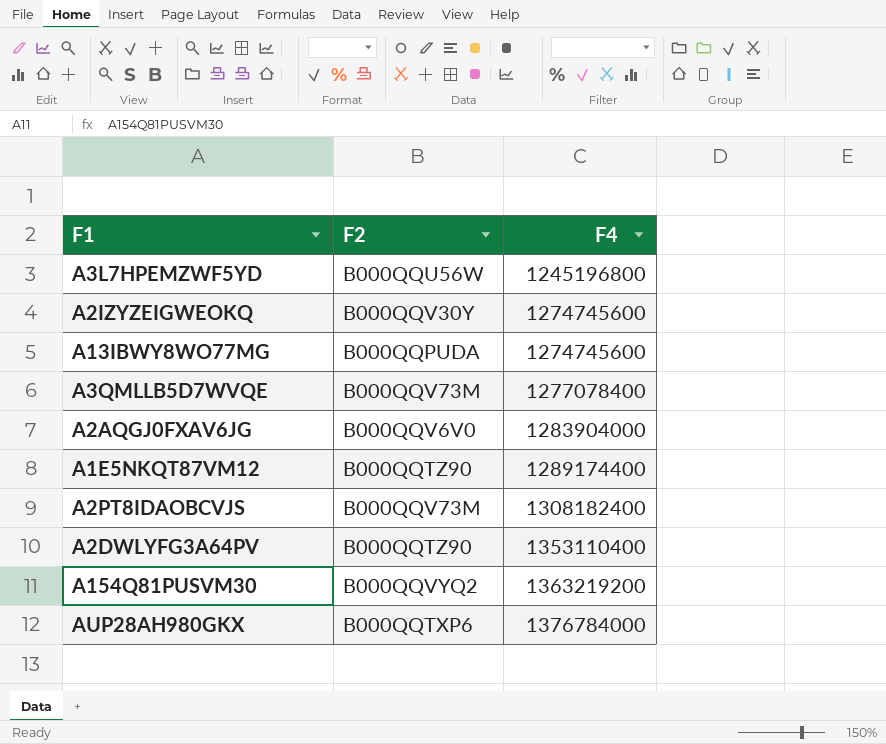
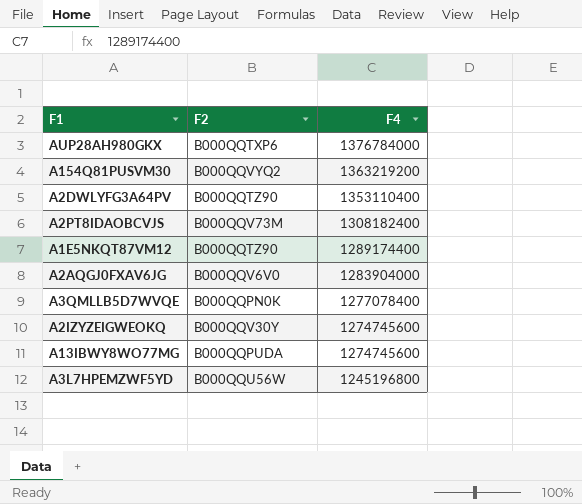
row order: F4 ascending -> F4 descending
A3QMLLB5D7WVQE | F2: B000QQV73M -> B000QQPN0K

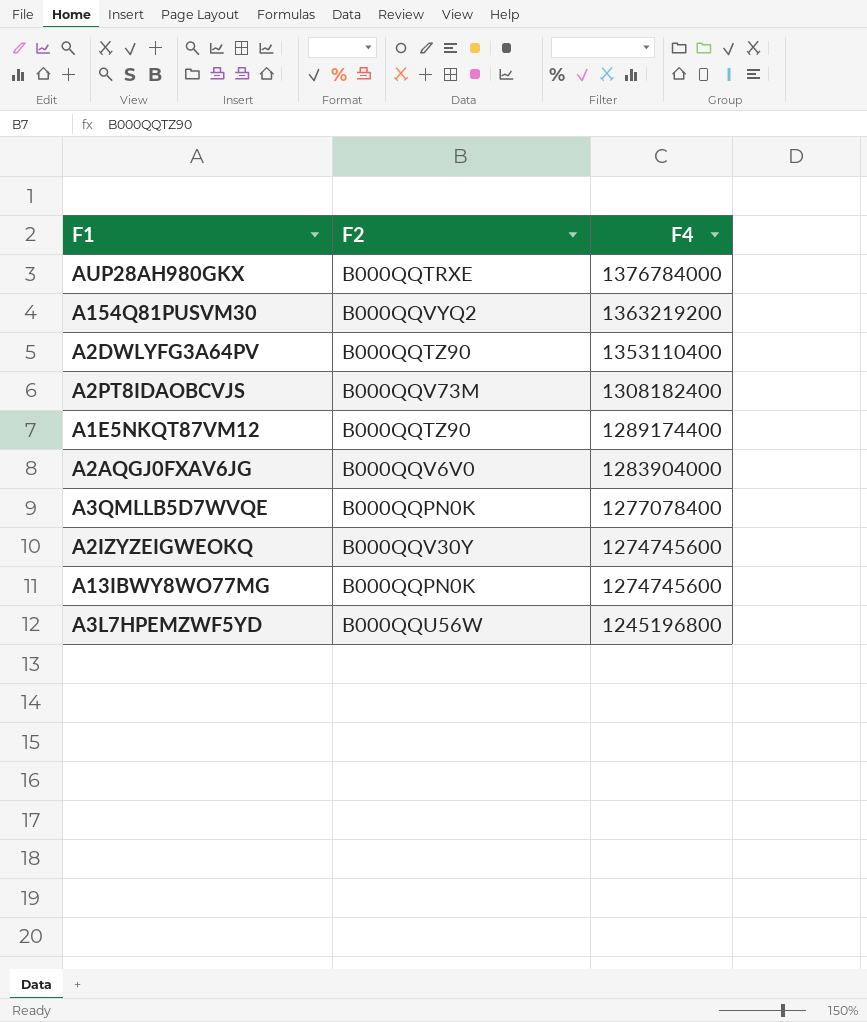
AUP28AH980GKX | F2: B000QQTXP6 -> B000QQTRXE
A13IBWY8WO77MG | F2: B000QQPUDA -> B000QQPN0K

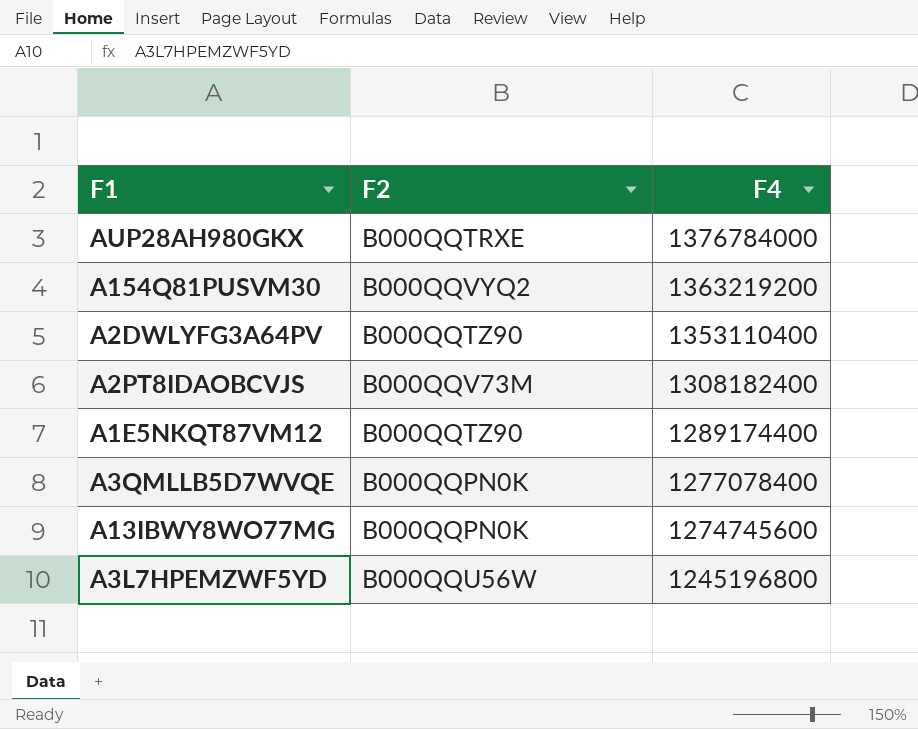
row A2AQGJ0FXAV6JG: B000QQV6V0 | 1283904000 -> none
row A2IZYZEIGWEOKQ: B000QQV30Y | 1274745600 -> none

